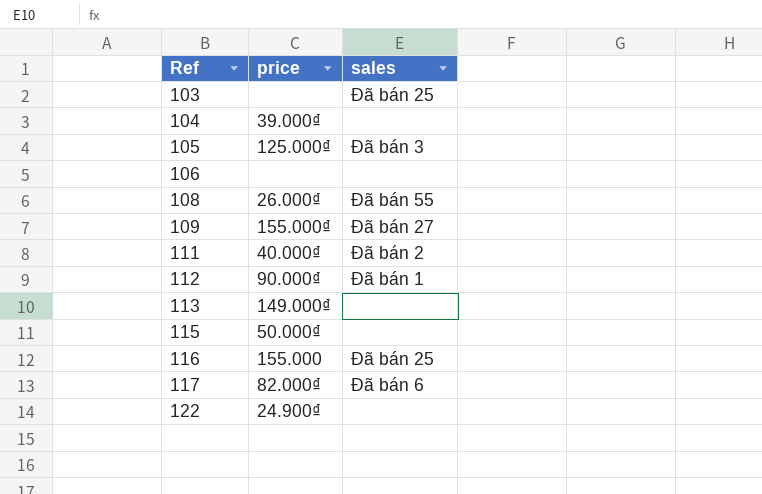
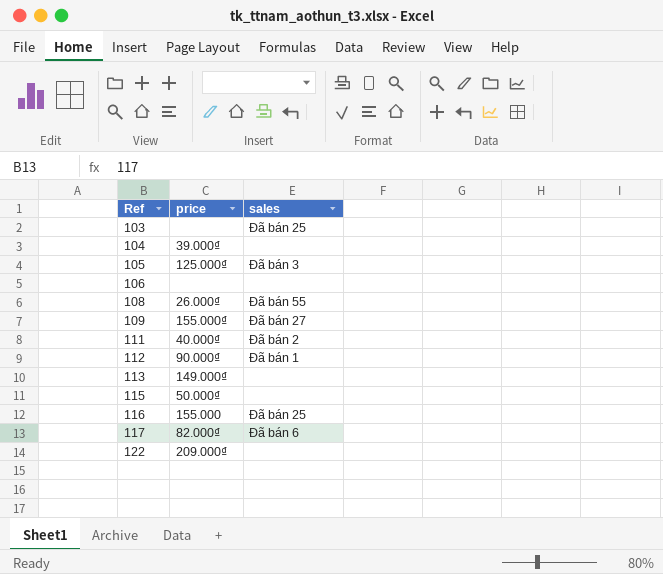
122 | price: 24.900₫ -> 209.000₫

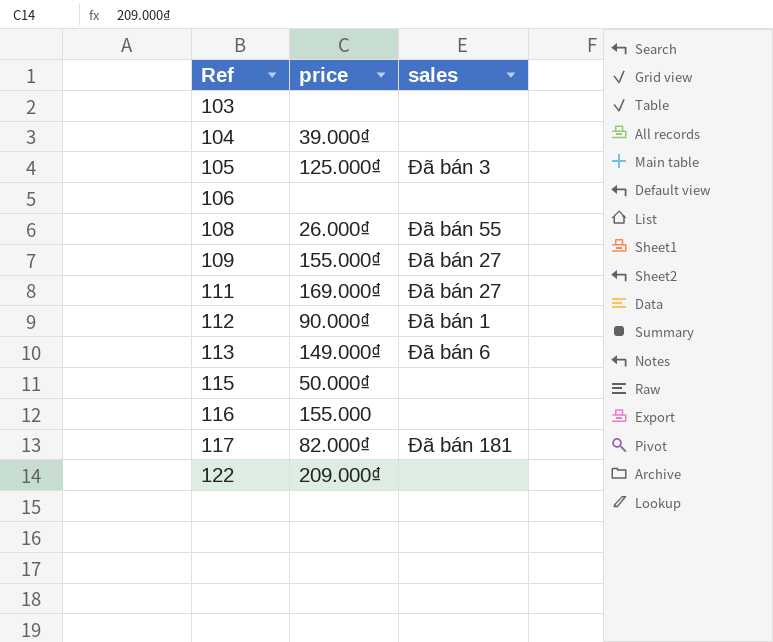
103 | sales: Đã bán 25 -> none
111 | price: 40.000₫ -> 169.000₫
111 | sales: Đã bán 2 -> Đã bán 27
113 | sales: none -> Đã bán 6
116 | sales: Đã bán 25 -> none
117 | sales: Đã bán 6 -> Đã bán 181

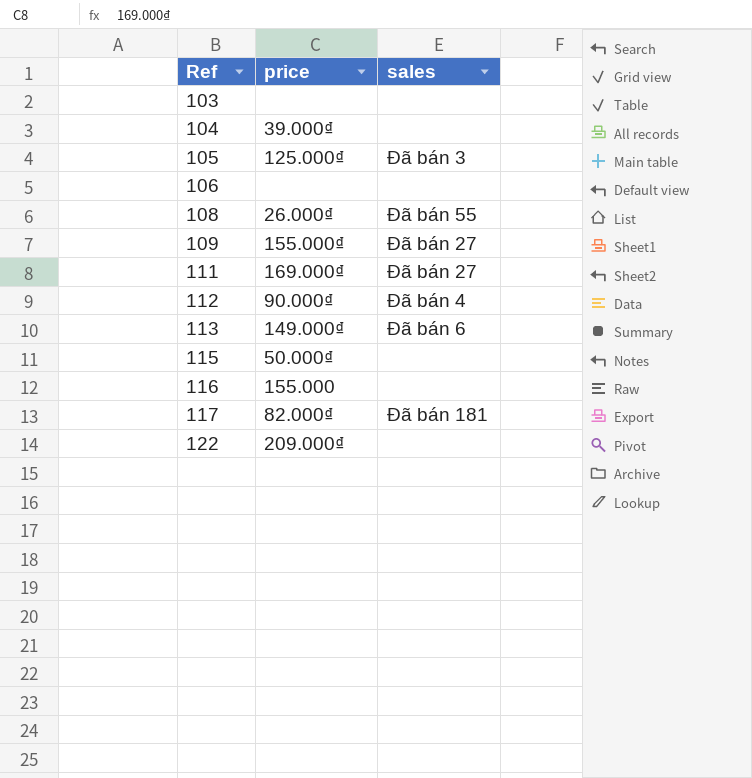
112 | sales: Đã bán 1 -> Đã bán 4

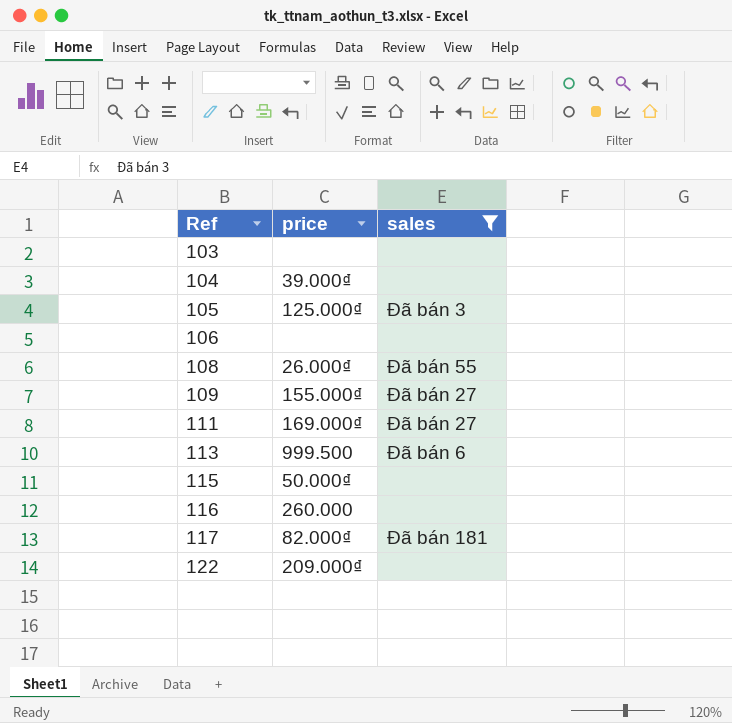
filter: none -> sales != Đã bán 4
113 | price: 149.000₫ -> 999.500
116 | price: 155.000 -> 260.000

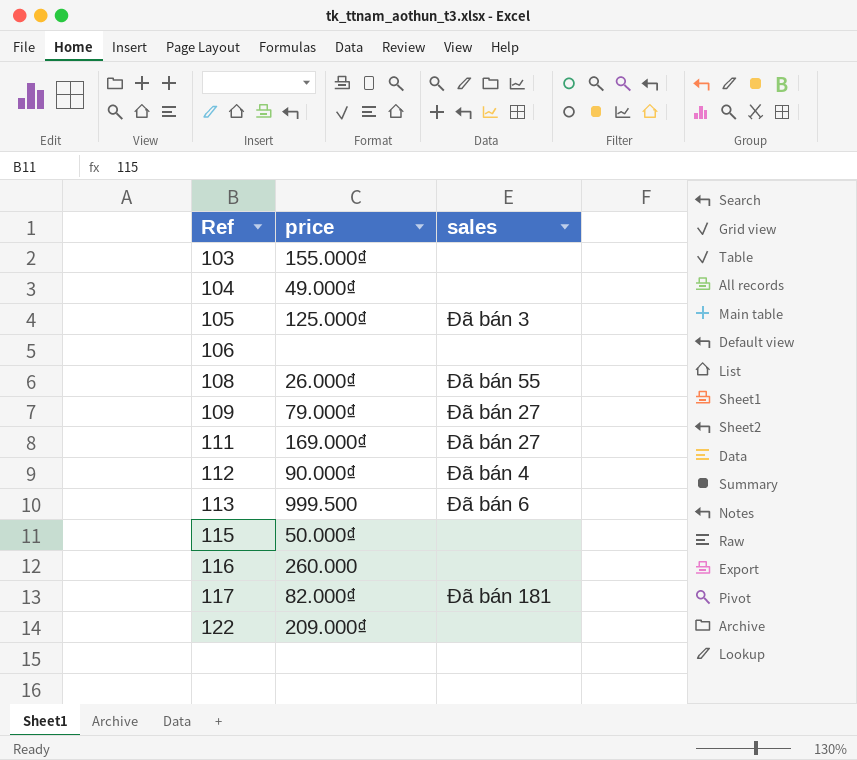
filter: sales != Đã bán 4 -> none
103 | price: none -> 155.000₫
104 | price: 39.000₫ -> 49.000₫
109 | price: 155.000₫ -> 79.000₫

